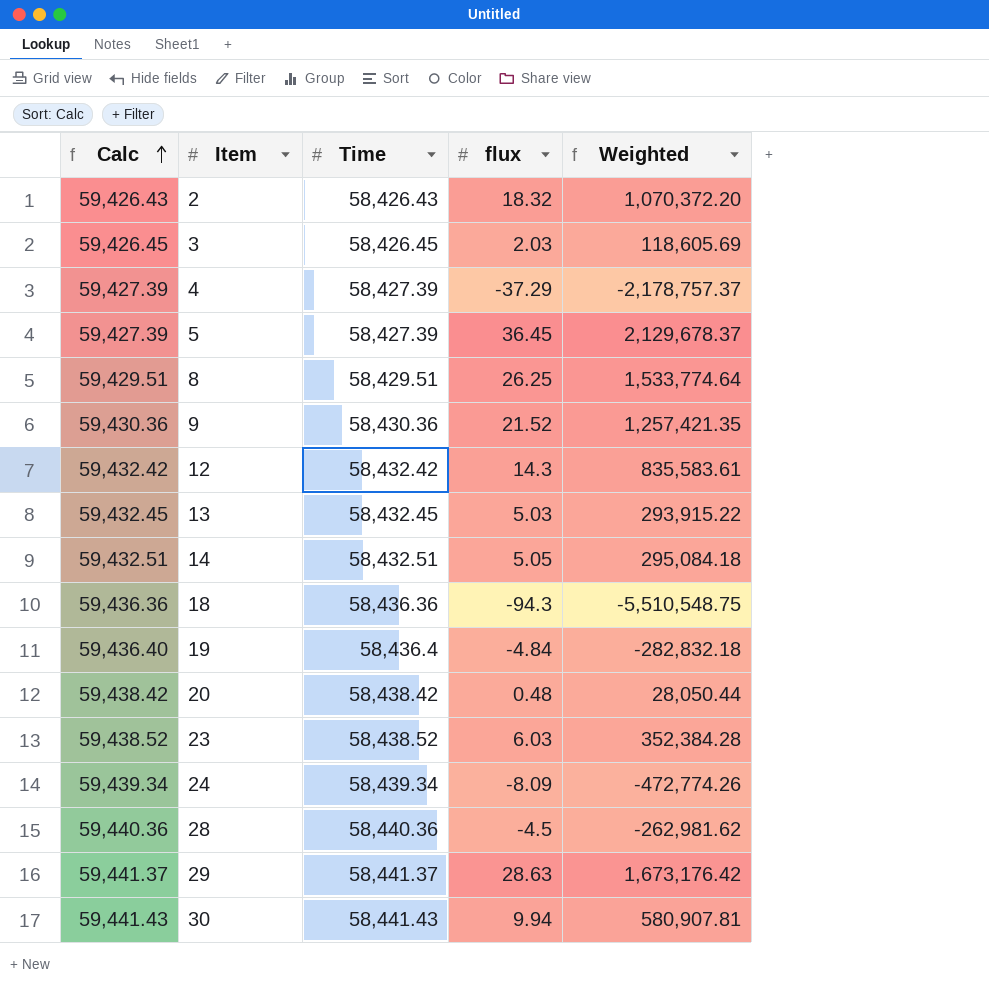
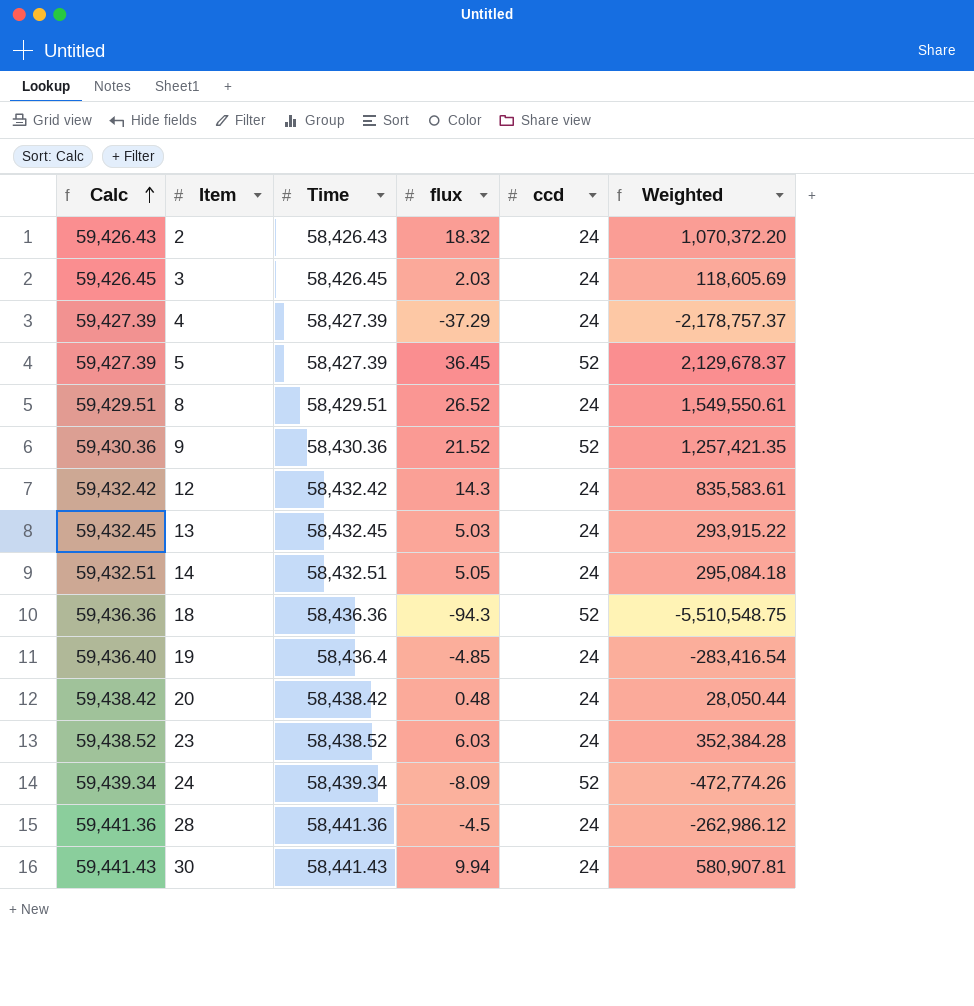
column ccd | position: none -> 5
row 29: 59,441.37 | 58,441.37 | 28.63 | 1,673,176.42 -> none
8 | flux: 26.25 -> 26.52
8 | Weighted: 1,533,774.64 -> 1,549,550.61
19 | flux: -4.84 -> -4.85
19 | Weighted: -282,832.18 -> -283,416.54
28 | Calc: 59,440.36 -> 59,441.36
28 | Time: 58,440.36 -> 58,441.36
28 | Weighted: -262,981.62 -> -262,986.12

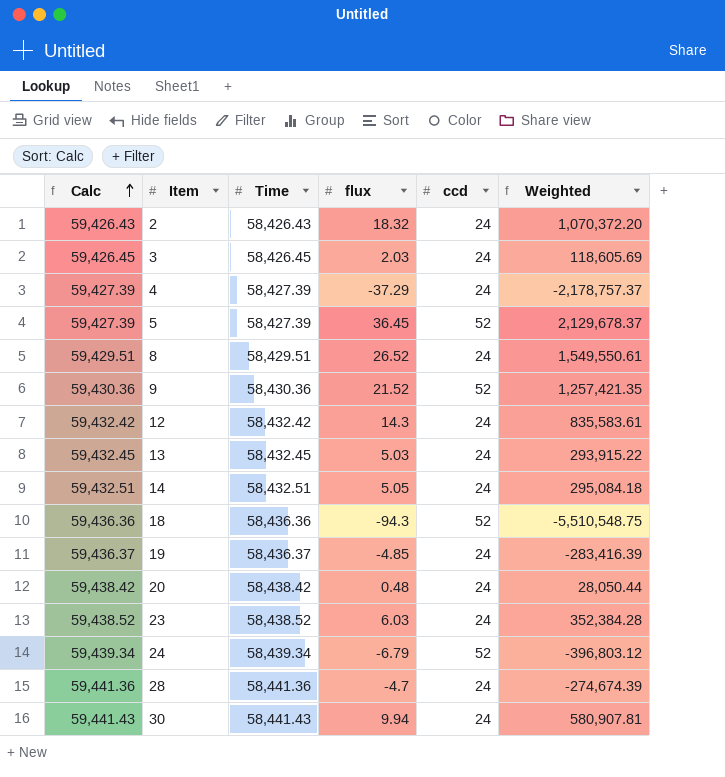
19 | Calc: 59,436.40 -> 59,436.37
19 | Time: 58,436.4 -> 58,436.37
19 | Weighted: -283,416.54 -> -283,416.39
24 | flux: -8.09 -> -6.79
24 | Weighted: -472,774.26 -> -396,803.12
28 | flux: -4.5 -> -4.7
28 | Weighted: -262,986.12 -> -274,674.39

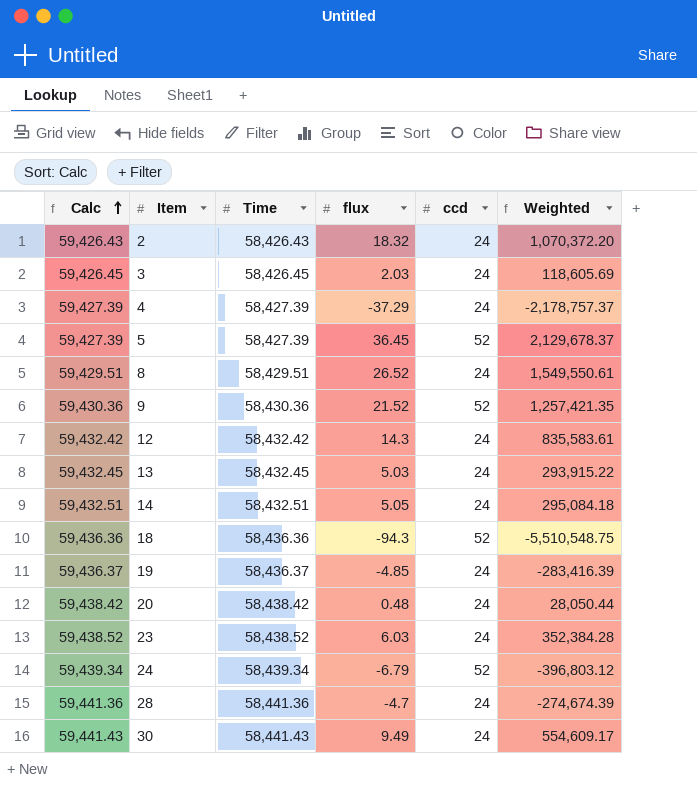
30 | flux: 9.94 -> 9.49
30 | Weighted: 580,907.81 -> 554,609.17

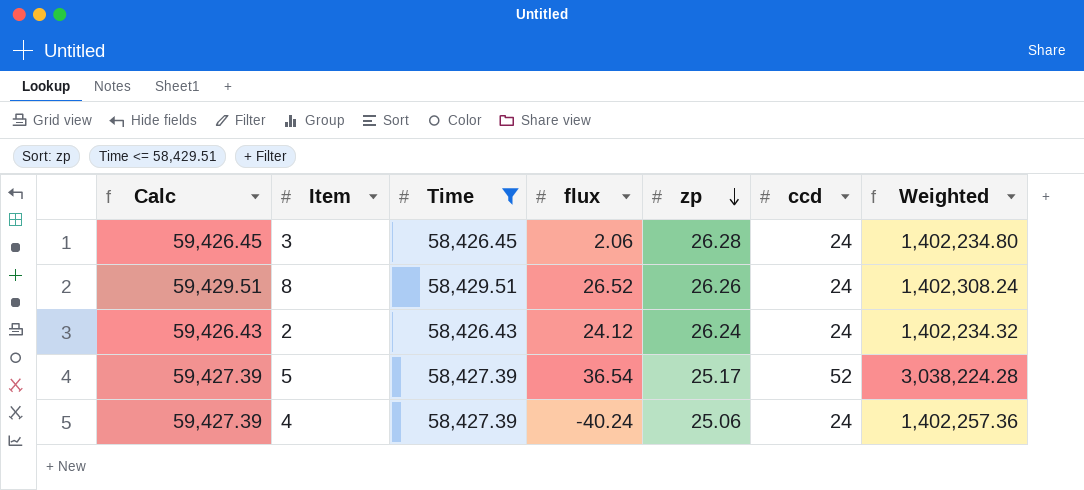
filter: none -> Time <= 58,429.51
row order: Calc ascending -> zp descending
column zp | position: none -> 5
column Weighted | formula: [Time] * [flux] -> [Time] * [ccd]
3 | flux: 2.03 -> 2.06
2 | flux: 18.32 -> 24.12
5 | flux: 36.45 -> 36.54
4 | flux: -37.29 -> -40.24

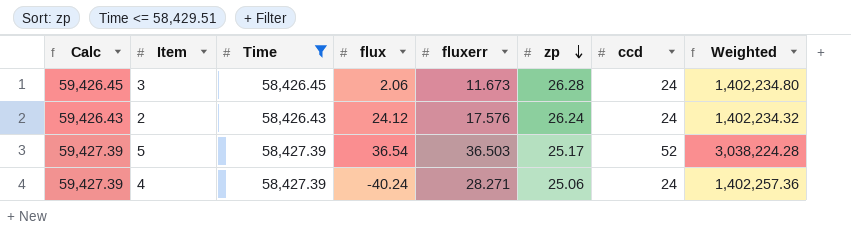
column fluxerr | position: none -> 5
row 8: 59,429.51 | 58,429.51 | 26.52 | 26.26 | 24 | 1,402,308.24 -> none

